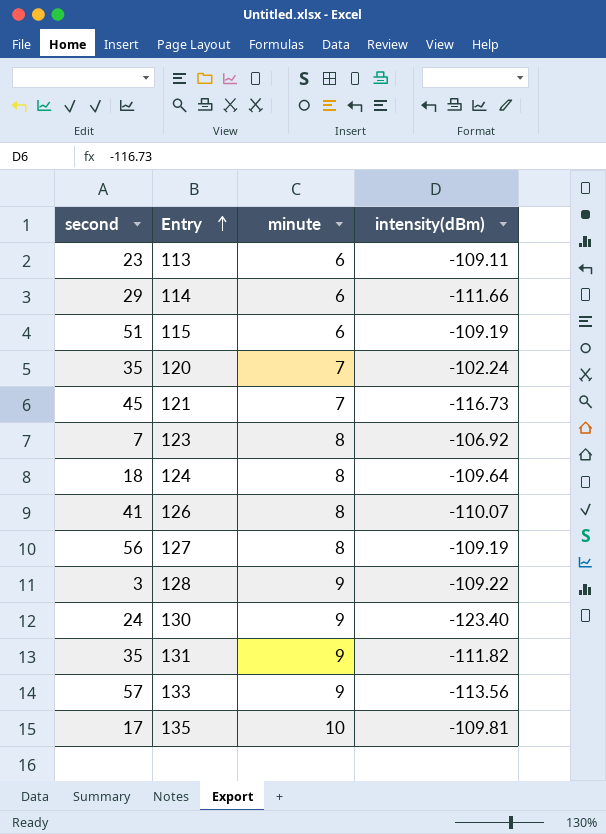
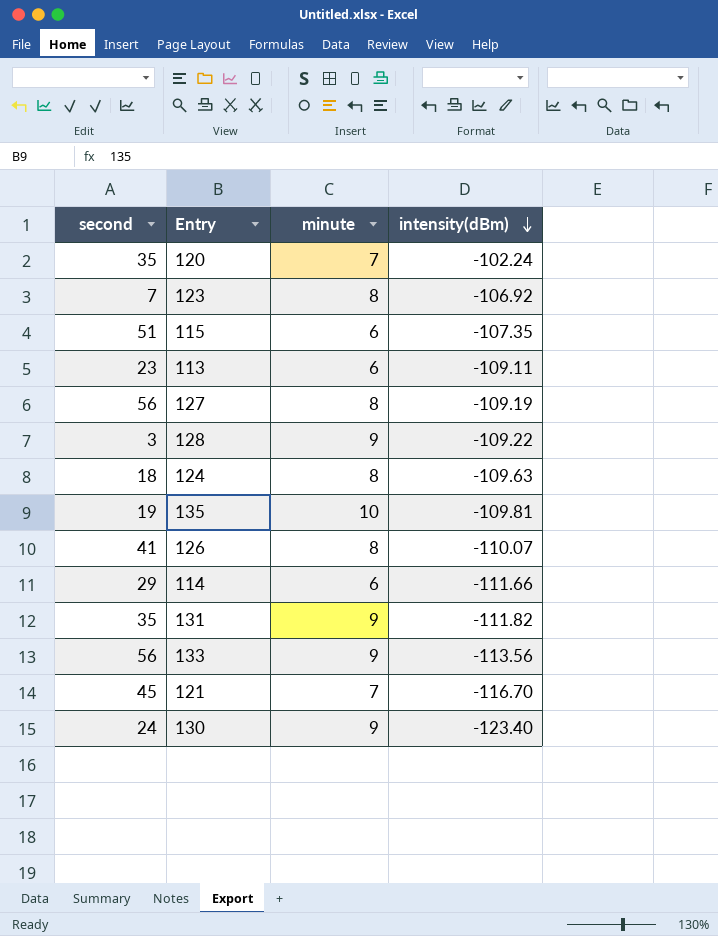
row order: Entry ascending -> intensity(dBm) descending
115 | intensity(dBm): -109.19 -> -107.35
124 | intensity(dBm): -109.64 -> -109.63
135 | second: 17 -> 19
133 | second: 57 -> 56
121 | intensity(dBm): -116.73 -> -116.70

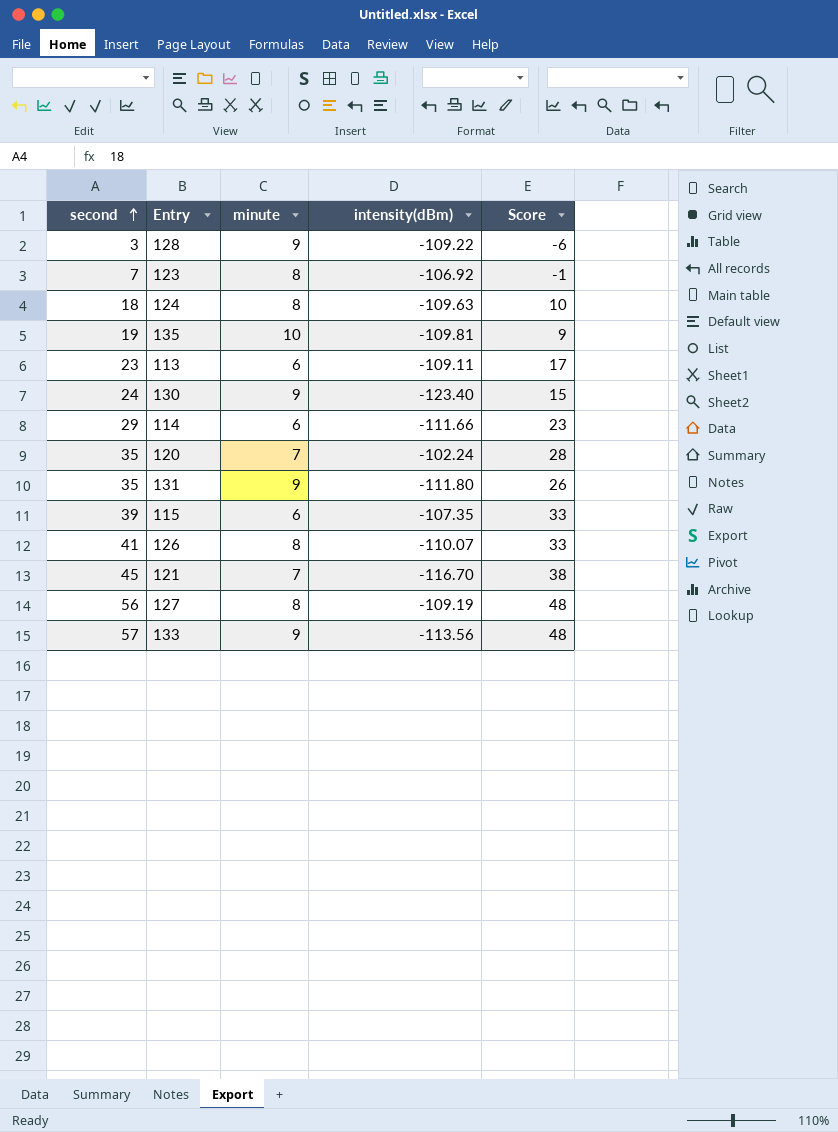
row order: intensity(dBm) descending -> second ascending
column Score | formula: none -> [second] - [minute]
131 | intensity(dBm): -111.82 -> -111.80
115 | second: 51 -> 39
133 | second: 56 -> 57

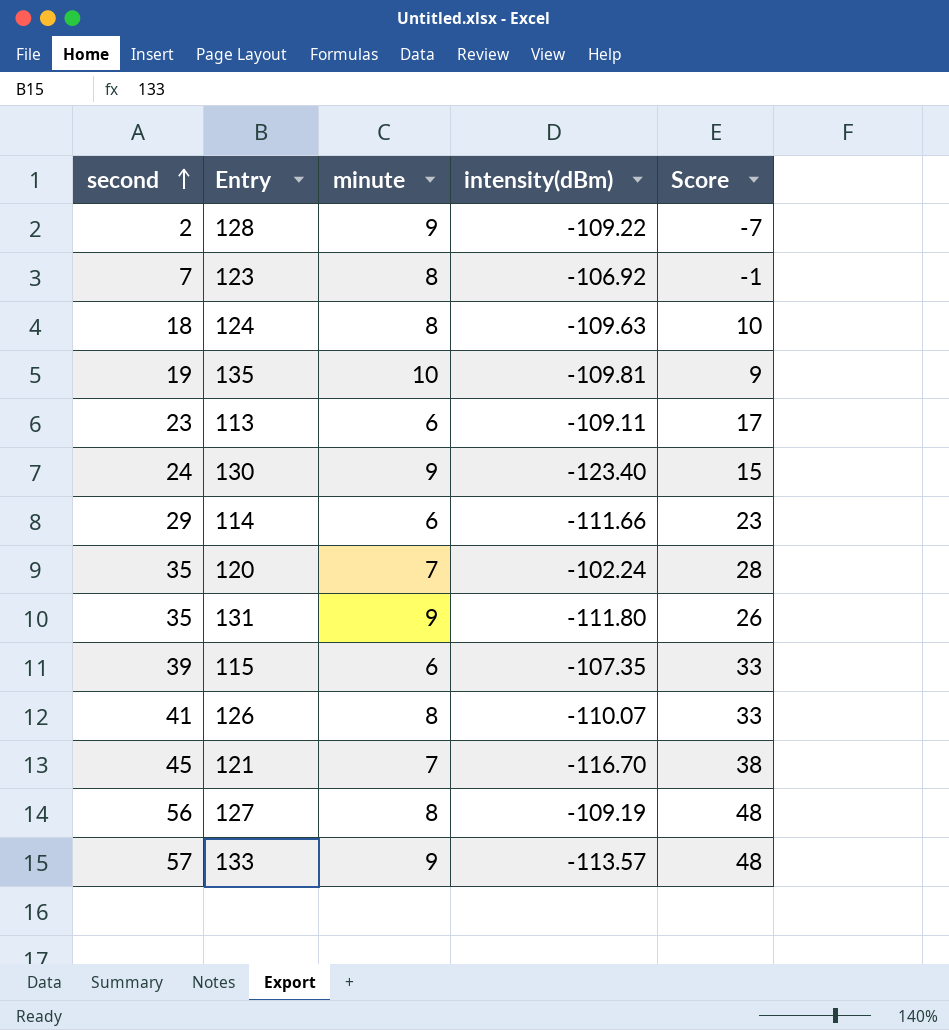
128 | second: 3 -> 2
128 | Score: -6 -> -7
133 | intensity(dBm): -113.56 -> -113.57

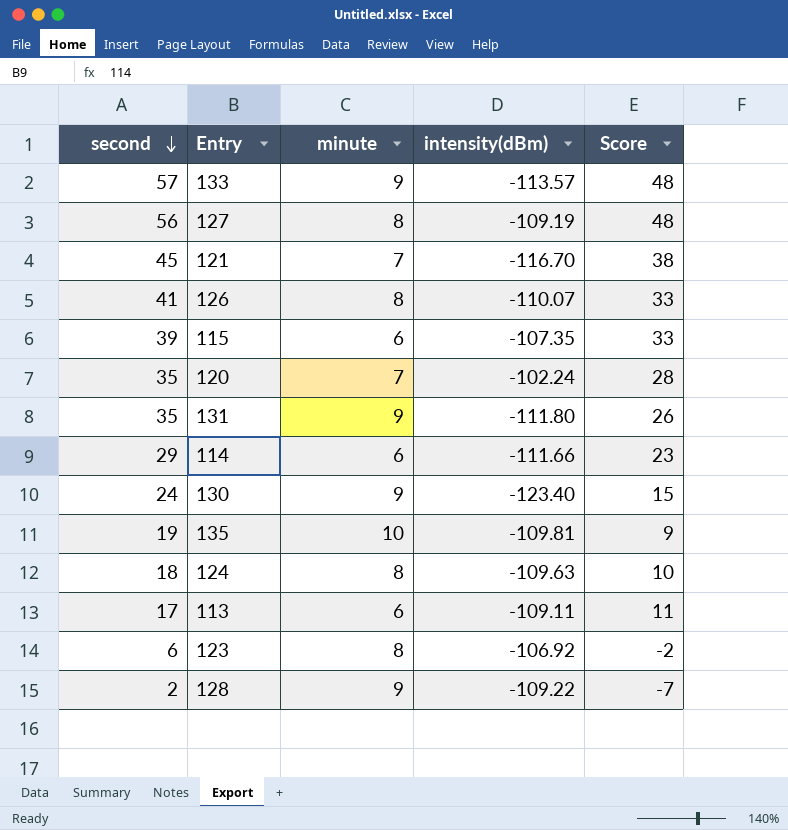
row order: second ascending -> second descending
113 | second: 23 -> 17
113 | Score: 17 -> 11
123 | second: 7 -> 6
123 | Score: -1 -> -2

